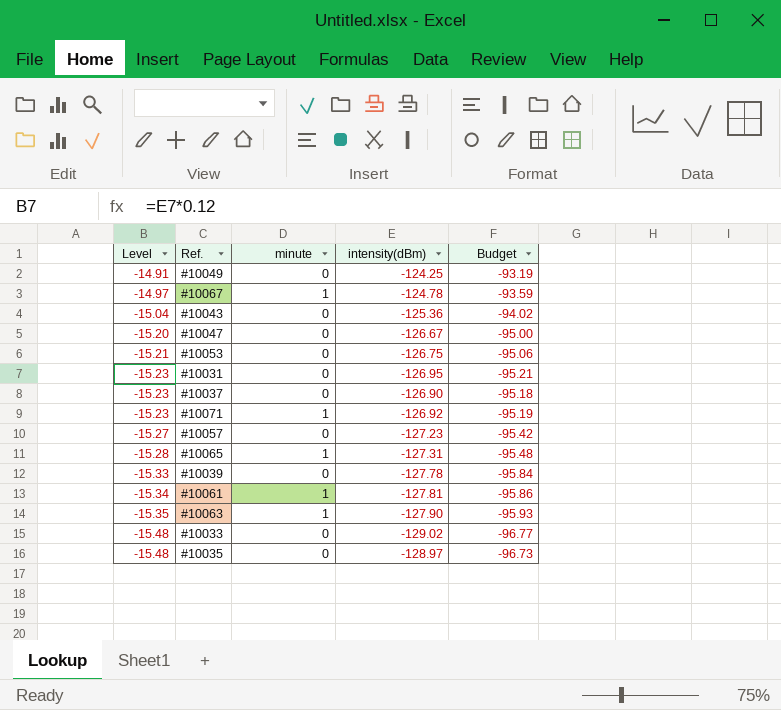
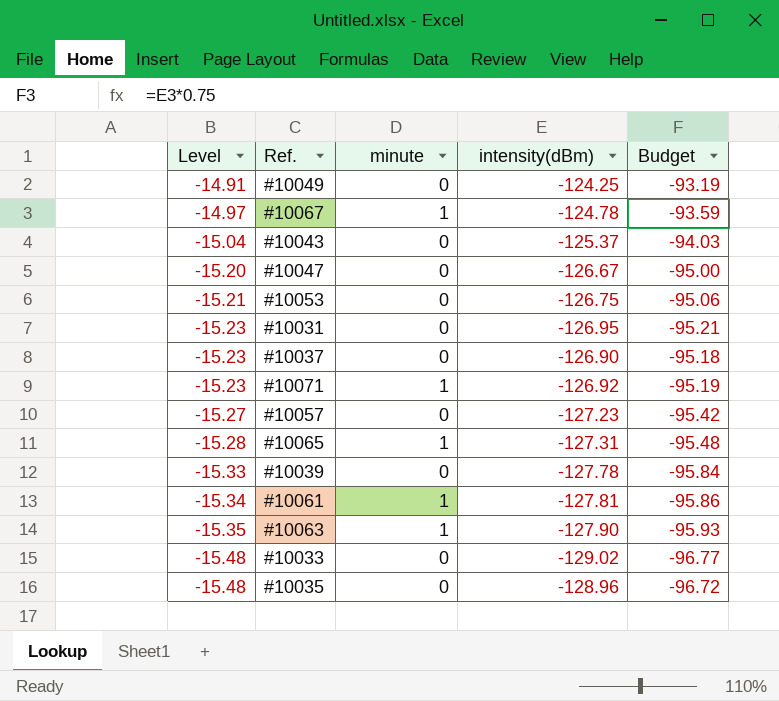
#10043 | intensity(dBm): -125.36 -> -125.37
#10043 | Budget: -94.02 -> -94.03
#10035 | intensity(dBm): -128.97 -> -128.96
#10035 | Budget: -96.73 -> -96.72

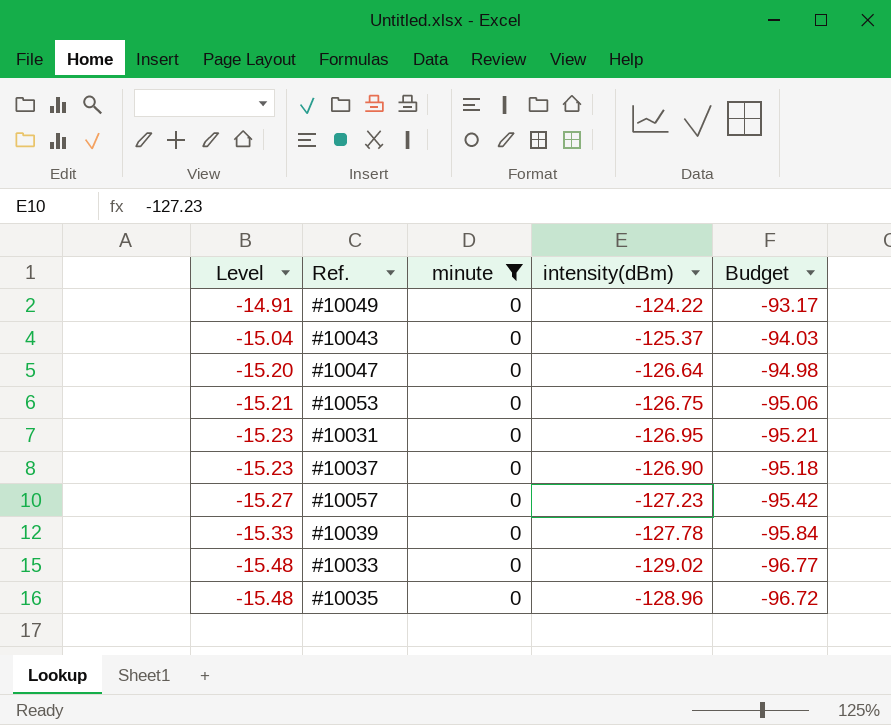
filter: none -> minute = 0
#10049 | intensity(dBm): -124.25 -> -124.22
#10049 | Budget: -93.19 -> -93.17
#10047 | intensity(dBm): -126.67 -> -126.64
#10047 | Budget: -95.00 -> -94.98

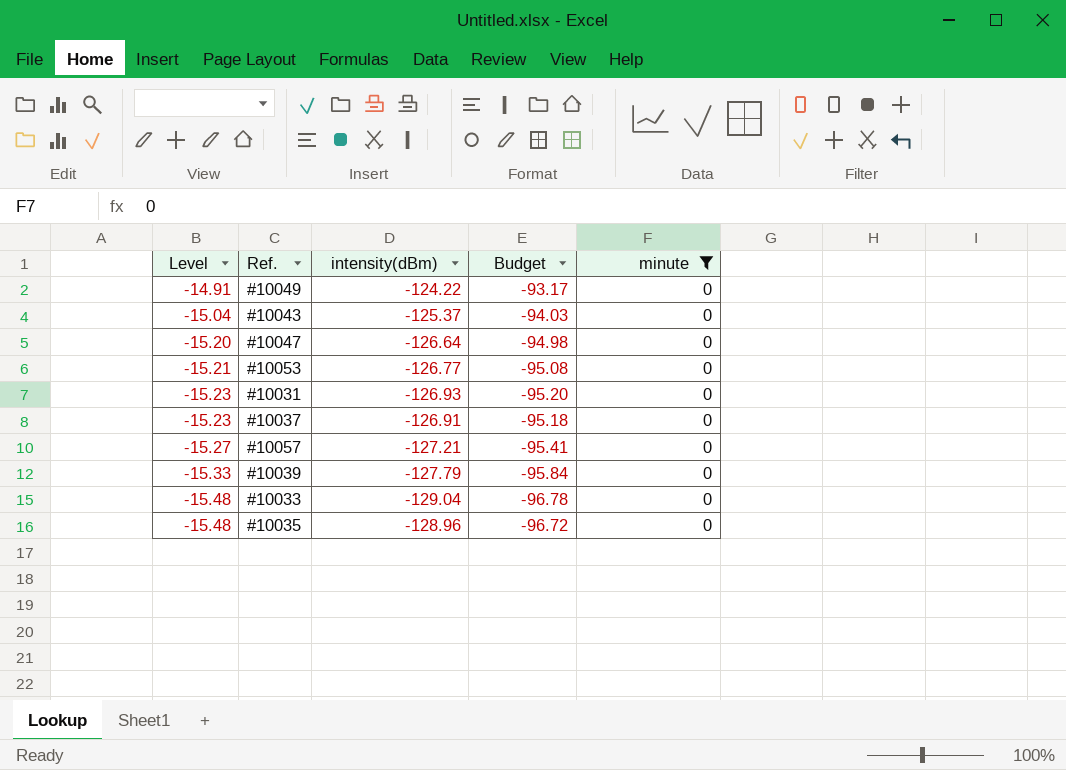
column minute | position: 3 -> 5
#10053 | intensity(dBm): -126.75 -> -126.77
#10053 | Budget: -95.06 -> -95.08
#10031 | intensity(dBm): -126.95 -> -126.93
#10031 | Budget: -95.21 -> -95.20
#10037 | intensity(dBm): -126.90 -> -126.91
#10057 | intensity(dBm): -127.23 -> -127.21
#10057 | Budget: -95.42 -> -95.41
#10039 | intensity(dBm): -127.78 -> -127.79
#10033 | intensity(dBm): -129.02 -> -129.04
#10033 | Budget: -96.77 -> -96.78

